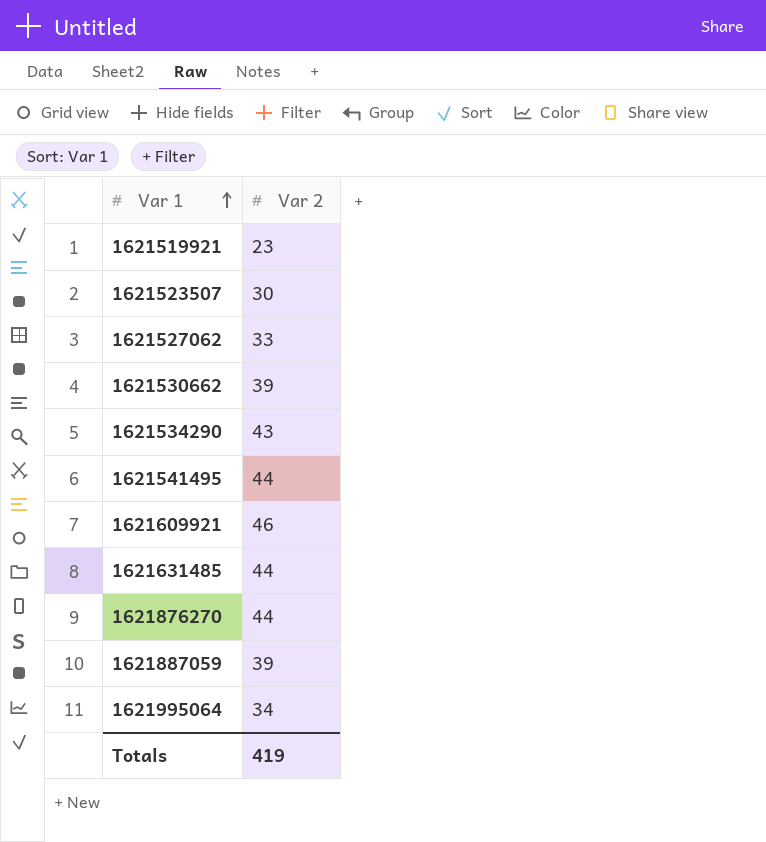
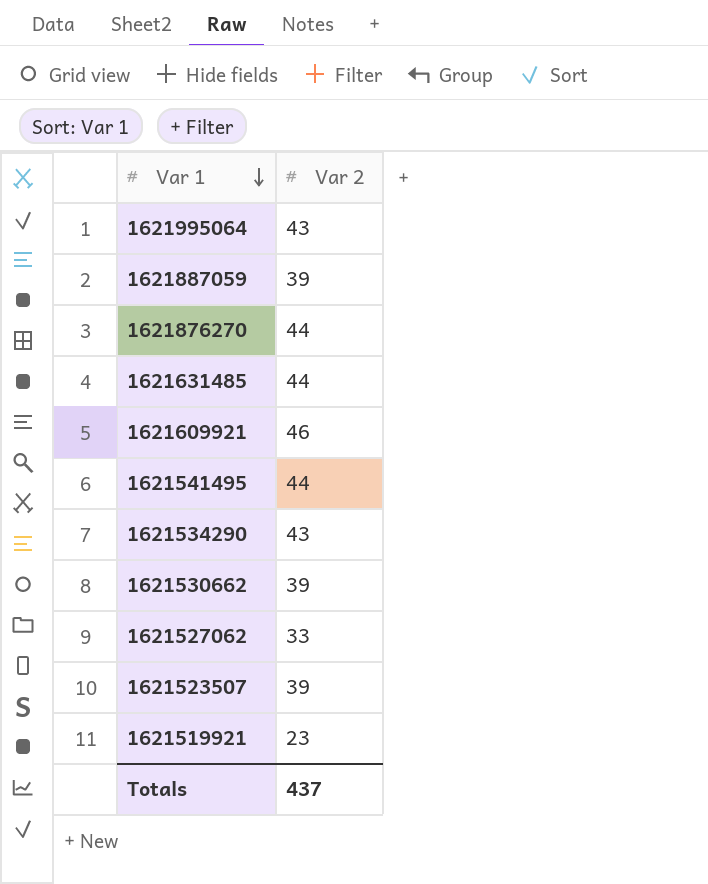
row order: Var 1 ascending -> Var 1 descending
1621995064 | Var 2: 34 -> 43
1621523507 | Var 2: 30 -> 39
Totals | Var 2: 419 -> 437

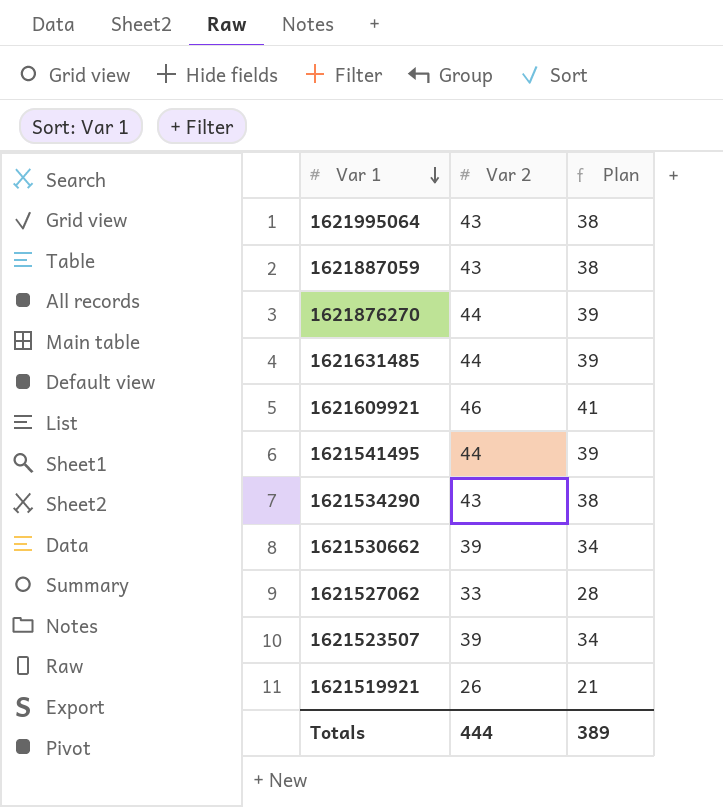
column Plan | formula: none -> [Var 2] - 5
1621887059 | Var 2: 39 -> 43
1621519921 | Var 2: 23 -> 26
Totals | Var 2: 437 -> 444

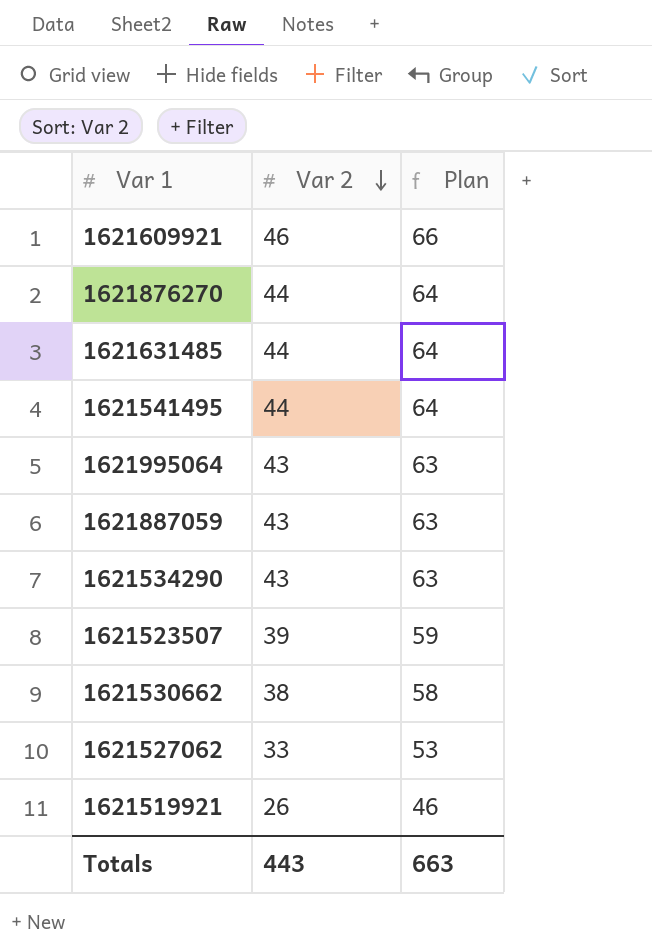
row order: Var 1 descending -> Var 2 descending
column Plan | formula: [Var 2] - 5 -> [Var 2] + 20
1621530662 | Var 2: 39 -> 38
Totals | Var 2: 444 -> 443
Totals | Plan: 389 -> 663

